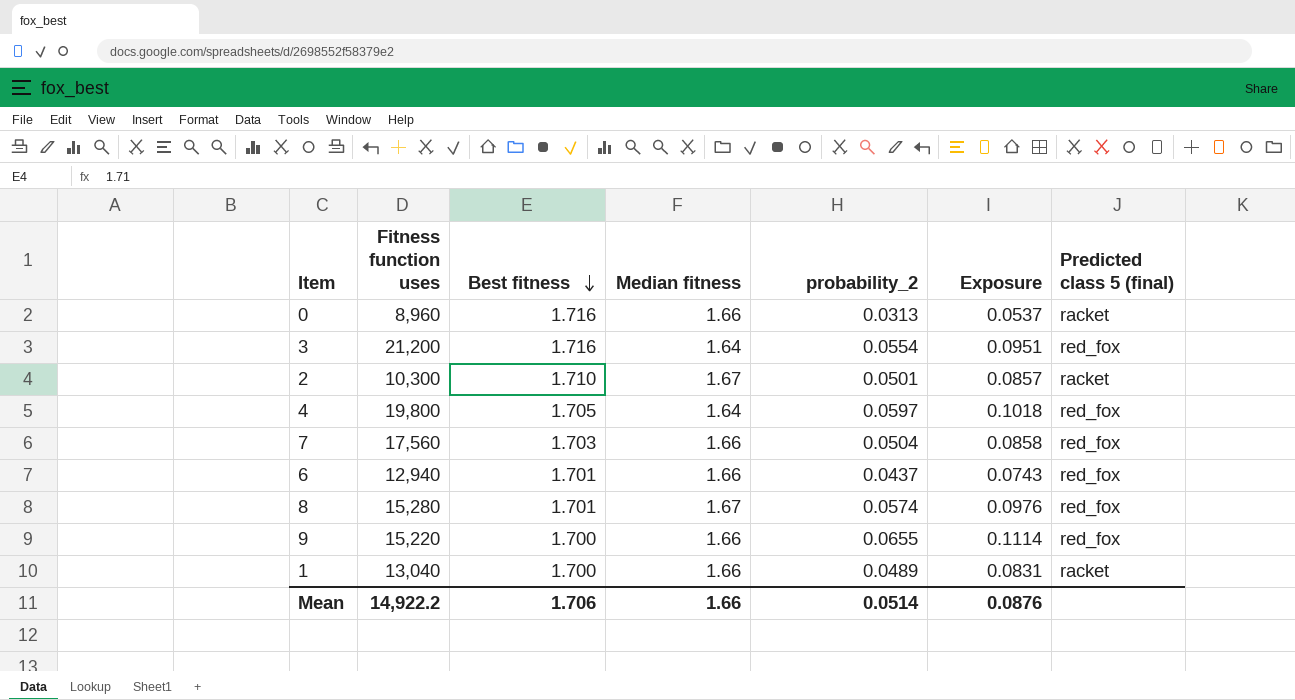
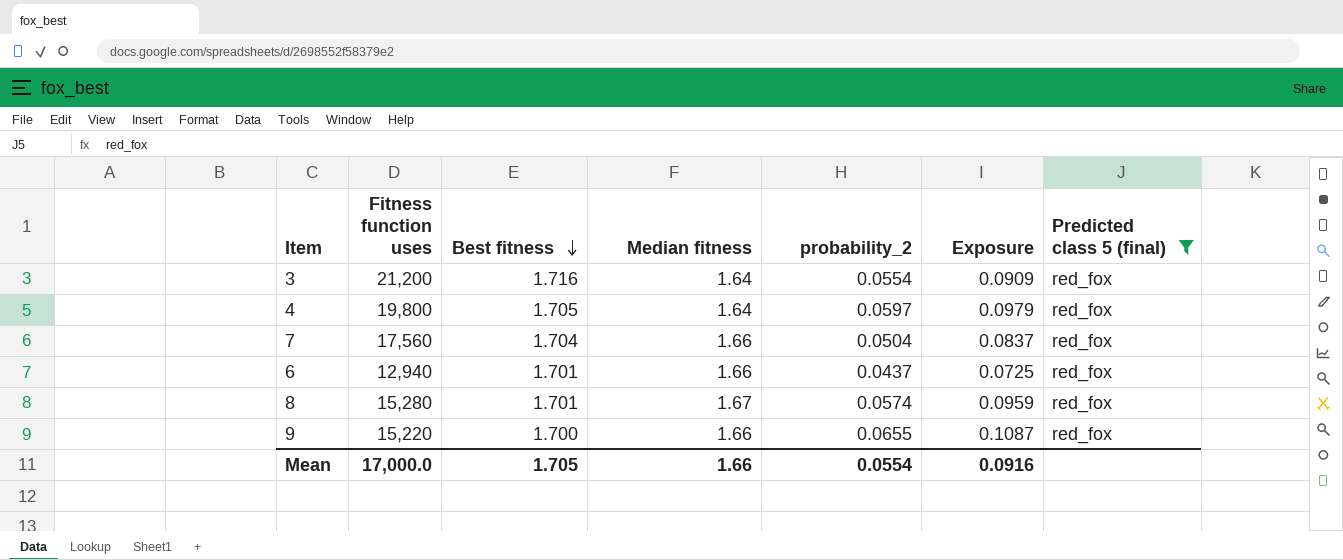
filter: none -> Predicted class 5 (final) = red_fox
column Exposure | formula: [Best fitness] * [probability_2] -> [Median fitness] * [probability_2]
7 | Best fitness: 1.703 -> 1.704
Mean | Fitness function uses: 14,922.2 -> 17,000.0
Mean | Best fitness: 1.706 -> 1.705
Mean | probability_2: 0.0514 -> 0.0554
Mean | Exposure: 0.0876 -> 0.0916

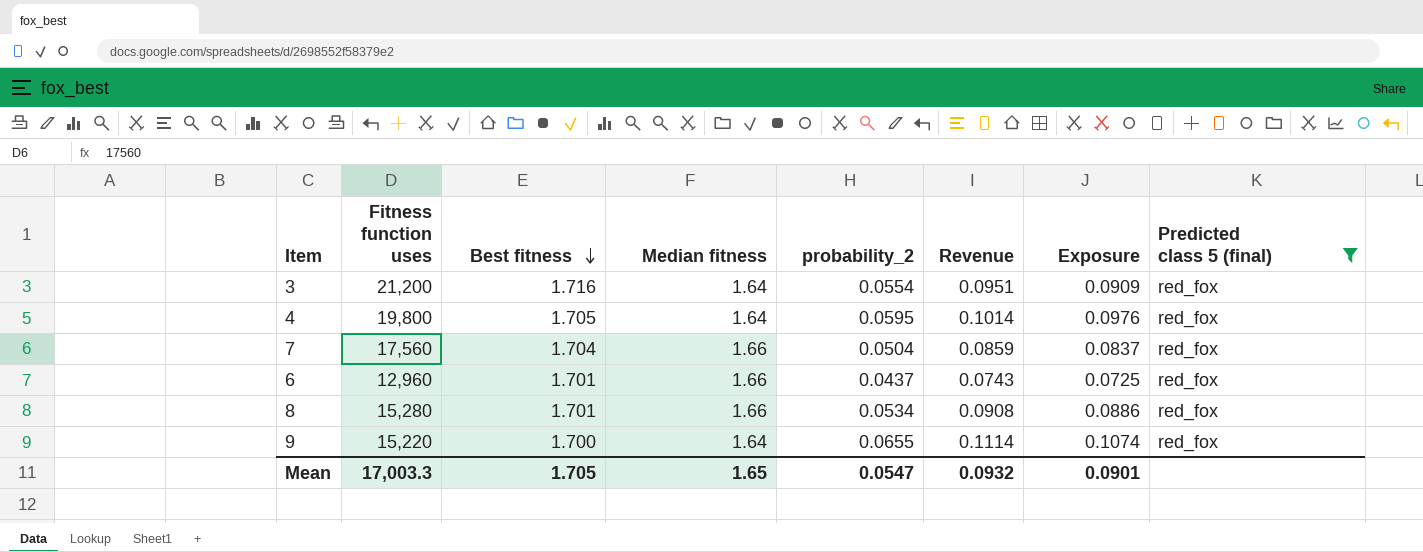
column Revenue | formula: none -> [Best fitness] * [probability_2]
4 | probability_2: 0.0597 -> 0.0595
4 | Exposure: 0.0979 -> 0.0976
6 | Fitness function uses: 12,940 -> 12,960
8 | Median fitness: 1.67 -> 1.66
8 | probability_2: 0.0574 -> 0.0534
8 | Exposure: 0.0959 -> 0.0886
9 | Median fitness: 1.66 -> 1.64
9 | Exposure: 0.1087 -> 0.1074
Mean | Fitness function uses: 17,000.0 -> 17,003.3
Mean | Median fitness: 1.66 -> 1.65
Mean | probability_2: 0.0554 -> 0.0547
Mean | Exposure: 0.0916 -> 0.0901

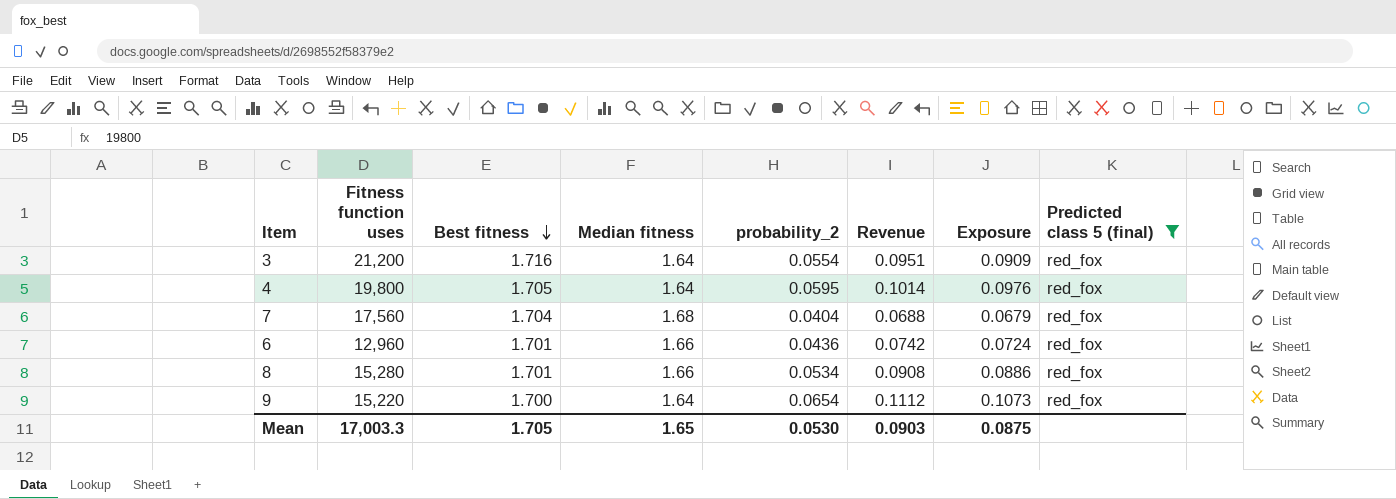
7 | Median fitness: 1.66 -> 1.68
7 | probability_2: 0.0504 -> 0.0404
7 | Revenue: 0.0859 -> 0.0688
7 | Exposure: 0.0837 -> 0.0679
6 | probability_2: 0.0437 -> 0.0436
6 | Revenue: 0.0743 -> 0.0742
6 | Exposure: 0.0725 -> 0.0724
9 | probability_2: 0.0655 -> 0.0654
9 | Revenue: 0.1114 -> 0.1112
9 | Exposure: 0.1074 -> 0.1073
Mean | probability_2: 0.0547 -> 0.0530
Mean | Revenue: 0.0932 -> 0.0903
Mean | Exposure: 0.0901 -> 0.0875

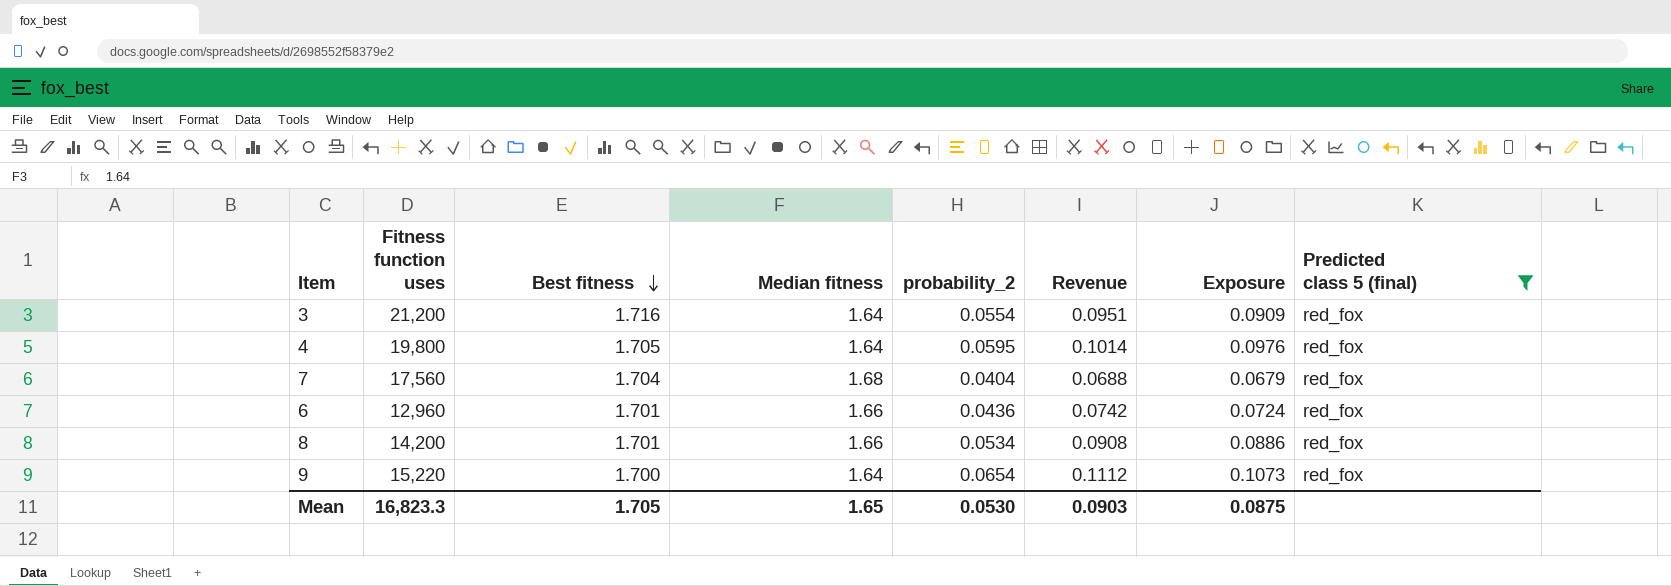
8 | Fitness function uses: 15,280 -> 14,200
Mean | Fitness function uses: 17,003.3 -> 16,823.3

